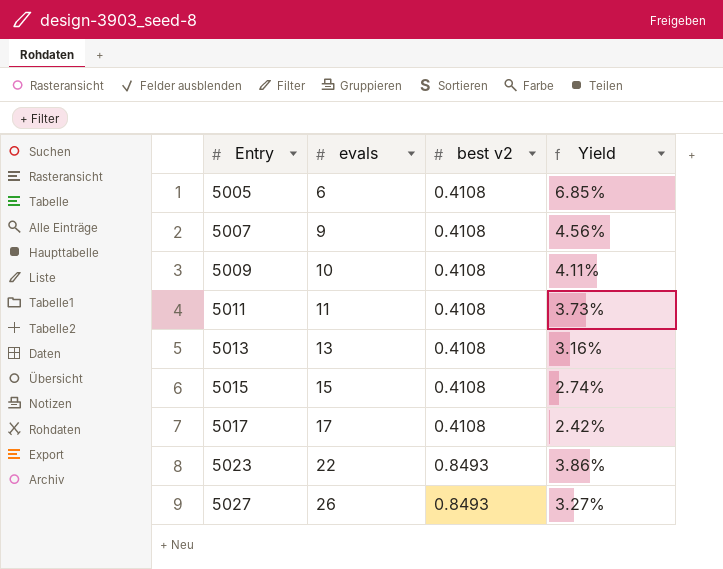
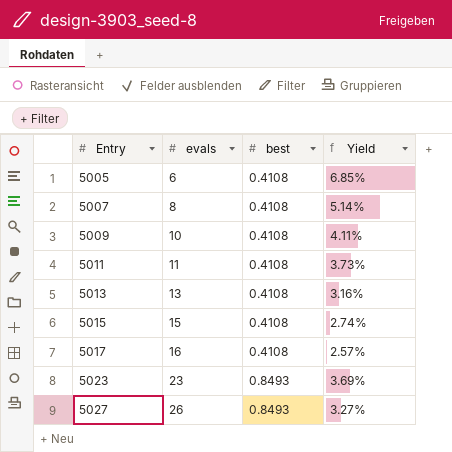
column name: best v2 -> best
5007 | evals: 9 -> 8
5007 | Yield: 4.56% -> 5.14%
5017 | evals: 17 -> 16
5017 | Yield: 2.42% -> 2.57%
5023 | evals: 22 -> 23
5023 | Yield: 3.86% -> 3.69%

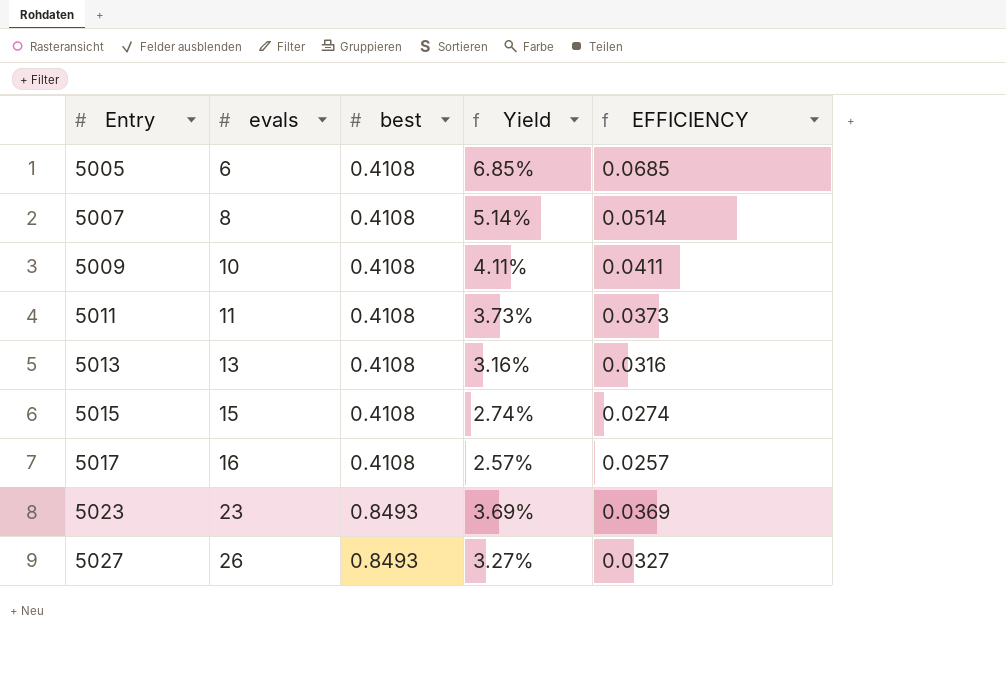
column EFFICIENCY | formula: none -> [best] / [evals]

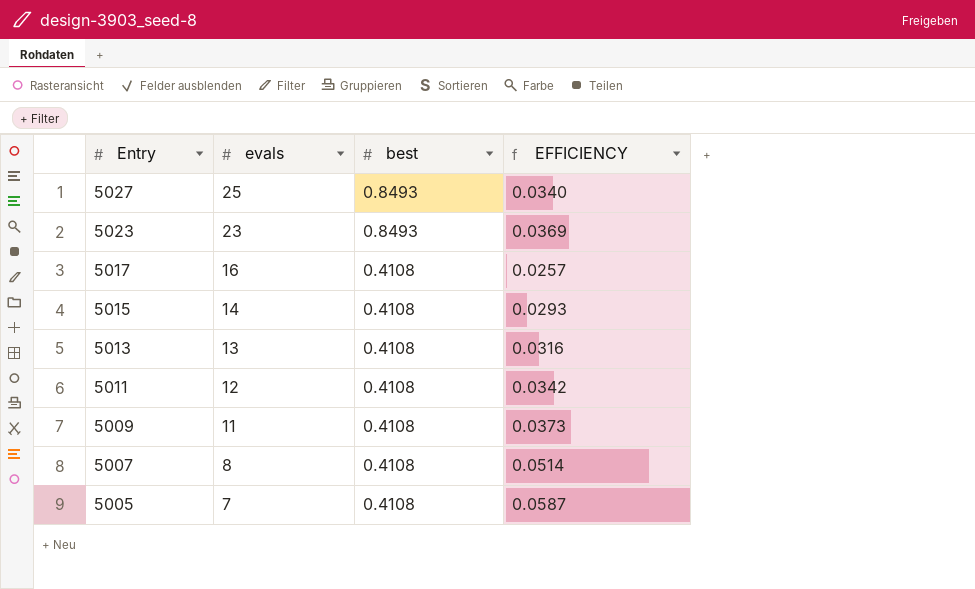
row order: Entry ascending -> Entry descending
column Yield | formula: [best] / [evals] -> none
5027 | evals: 26 -> 25
5027 | EFFICIENCY: 0.0327 -> 0.0340
5015 | evals: 15 -> 14
5015 | EFFICIENCY: 0.0274 -> 0.0293
5011 | evals: 11 -> 12
5011 | EFFICIENCY: 0.0373 -> 0.0342
5009 | evals: 10 -> 11
5009 | EFFICIENCY: 0.0411 -> 0.0373
5005 | evals: 6 -> 7
5005 | EFFICIENCY: 0.0685 -> 0.0587

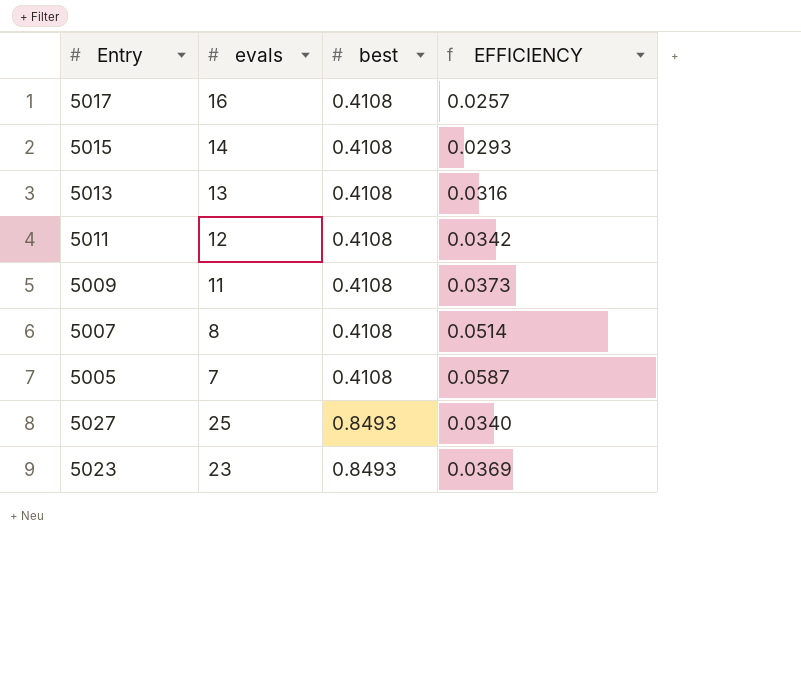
row order: Entry descending -> best ascending

